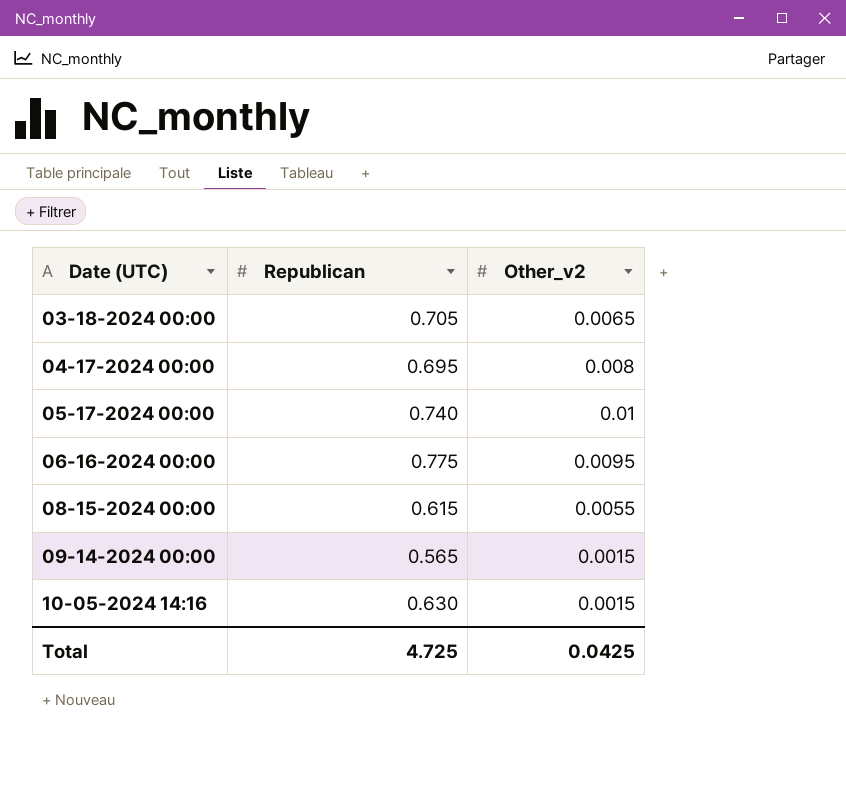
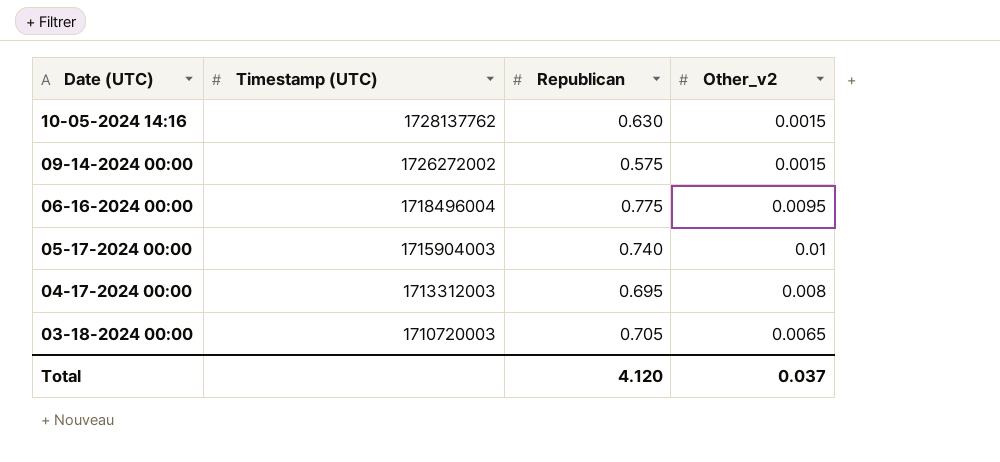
row order: Date (UTC) ascending -> Date (UTC) descending
column Timestamp (UTC) | position: none -> 2
row 08-15-2024 00:00: 0.615 | 0.0055 -> none
09-14-2024 00:00 | Republican: 0.565 -> 0.575
Total | Republican: 4.725 -> 4.120
Total | Other_v2: 0.0425 -> 0.037

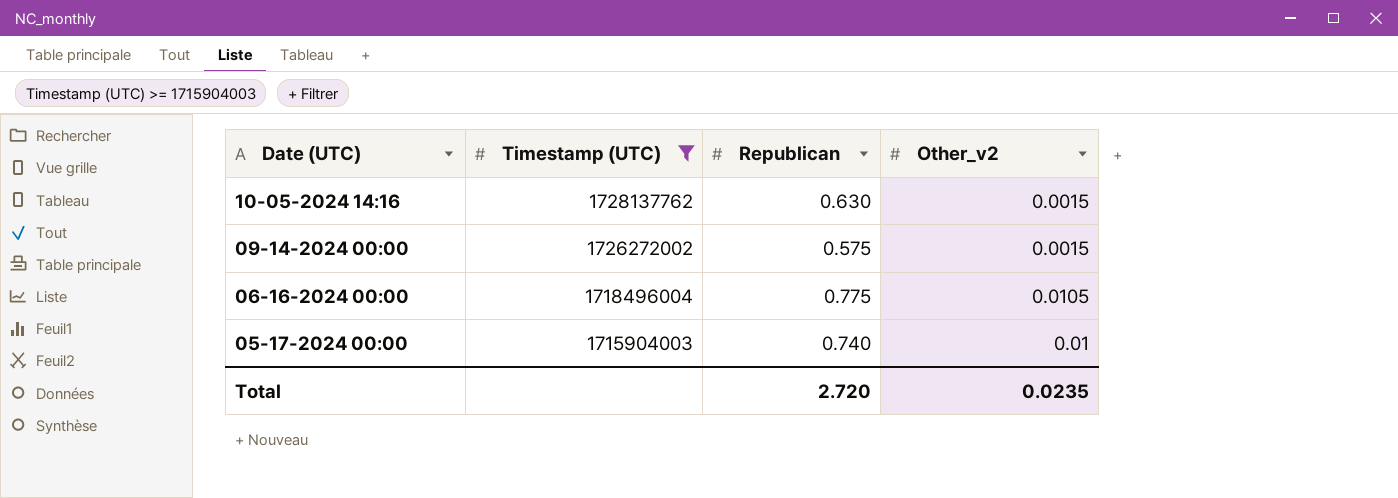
filter: none -> Timestamp (UTC) >= 1715904003
06-16-2024 00:00 | Other_v2: 0.0095 -> 0.0105
Total | Republican: 4.120 -> 2.720
Total | Other_v2: 0.037 -> 0.0235

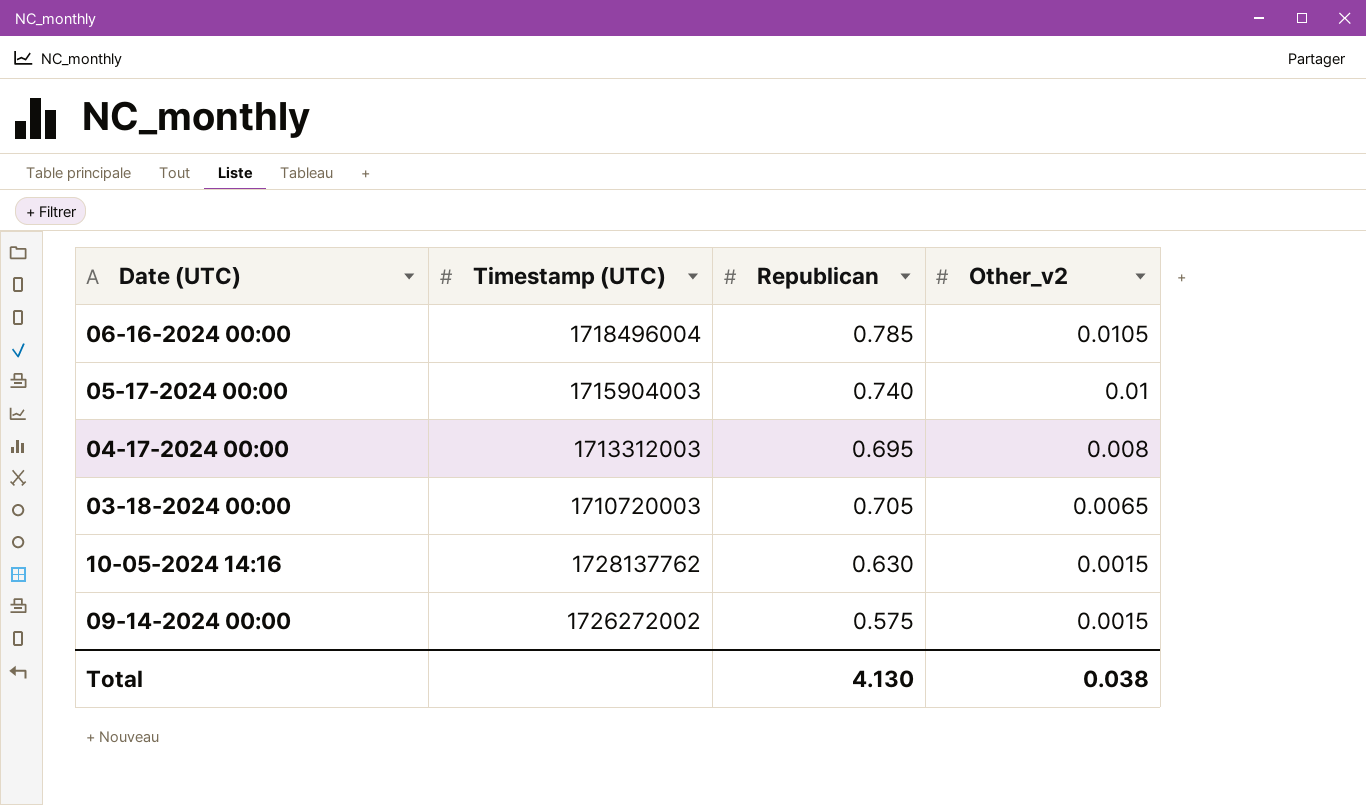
filter: Timestamp (UTC) >= 1715904003 -> none
row order: Date (UTC) descending -> Other_v2 descending
06-16-2024 00:00 | Republican: 0.775 -> 0.785
Total | Republican: 2.720 -> 4.130
Total | Other_v2: 0.0235 -> 0.038

